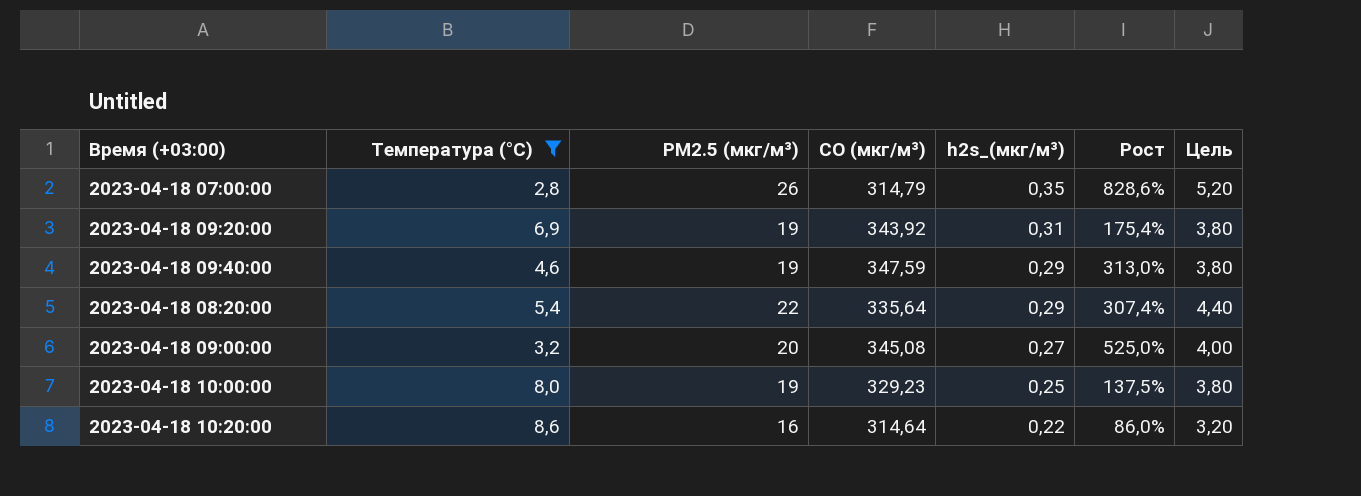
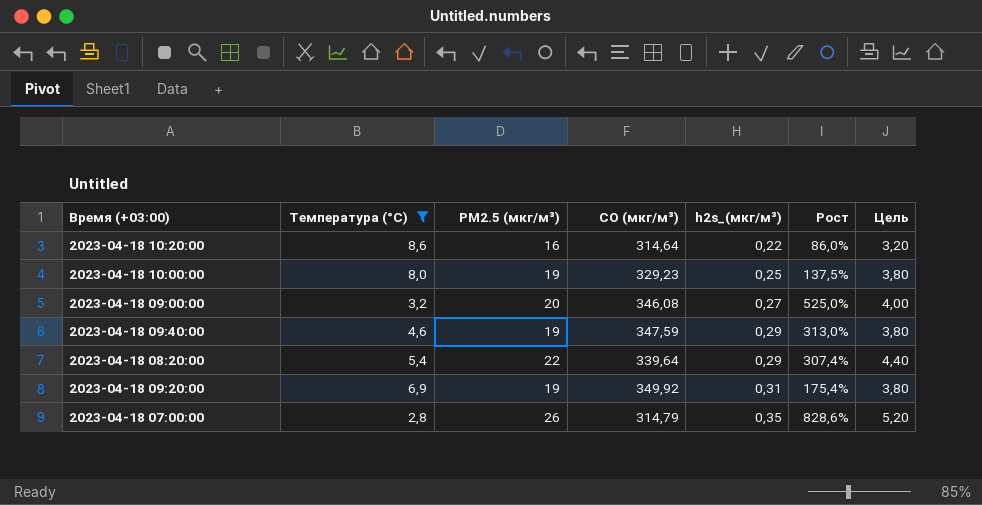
row order: h2s_(мкг/м³) descending -> h2s_(мкг/м³) ascending
2023-04-18 09:00:00 | CO (мкг/м³): 345,08 -> 346,08
2023-04-18 08:20:00 | CO (мкг/м³): 335,64 -> 339,64
2023-04-18 09:20:00 | CO (мкг/м³): 343,92 -> 349,92

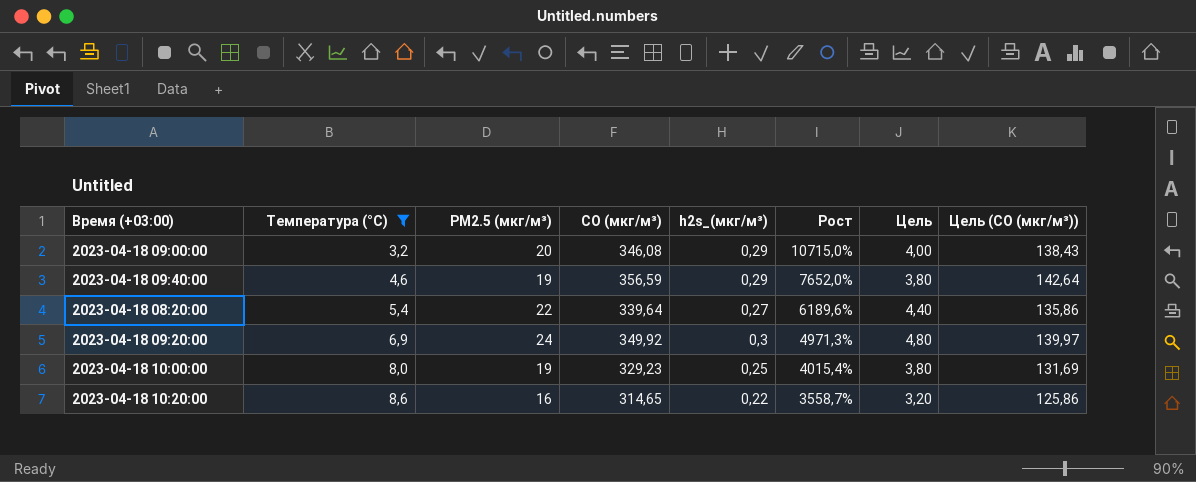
row order: h2s_(мкг/м³) ascending -> Температура (°C) ascending
column Рост | formula: ([PM2.5 (мкг/м³)] - [Температура (°C)]) / [Температура (°C)] -> ([CO (мкг/м³)] - [Температура (°C)]) / [Температура (°C)]
column Цель (CO (мкг/м³)) | formula: none -> [CO (мкг/м³)] * 0,4
row 2023-04-18 07:00:00: 2,8 | 26 | 314,79 | 0,35 | 828,6% | 5,20 -> none
2023-04-18 09:00:00 | h2s_(мкг/м³): 0,27 -> 0,29
2023-04-18 09:40:00 | CO (мкг/м³): 347,59 -> 356,59
2023-04-18 08:20:00 | h2s_(мкг/м³): 0,29 -> 0,27
2023-04-18 09:20:00 | PM2.5 (мкг/м³): 19 -> 24
2023-04-18 09:20:00 | h2s_(мкг/м³): 0,31 -> 0,3
2023-04-18 09:20:00 | Цель: 3,80 -> 4,80
2023-04-18 10:20:00 | CO (мкг/м³): 314,64 -> 314,65

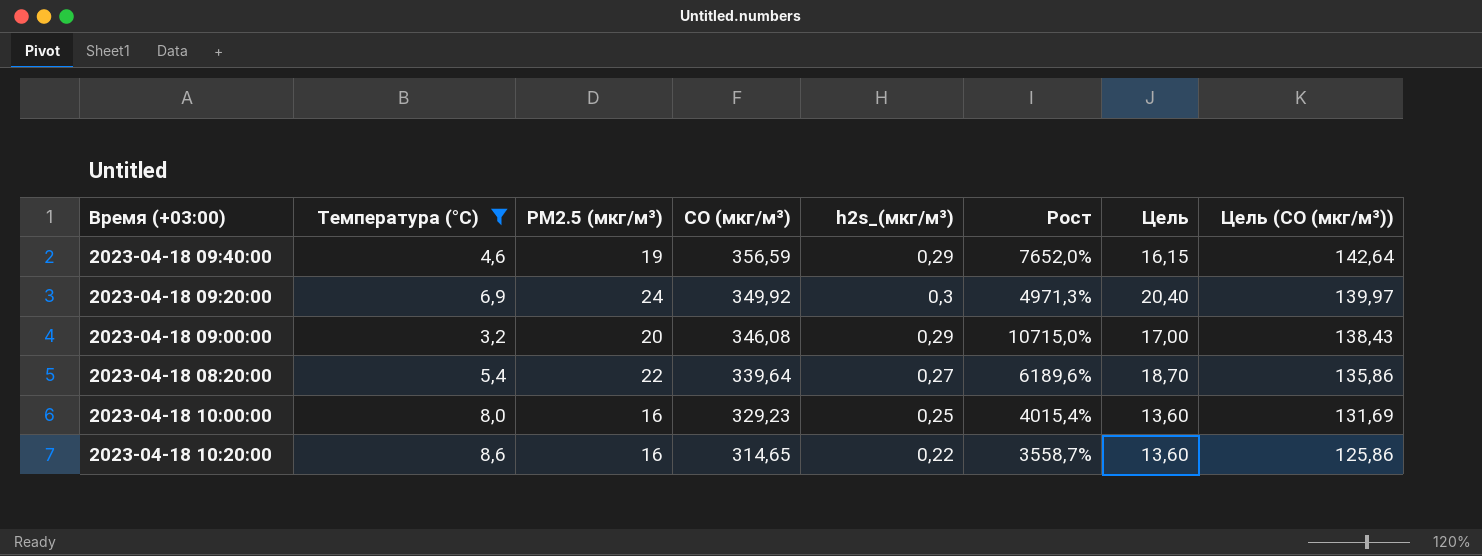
row order: Температура (°C) ascending -> CO (мкг/м³) descending
column Цель | formula: [PM2.5 (мкг/м³)] * 0,2 -> [PM2.5 (мкг/м³)] * 0,85
2023-04-18 10:00:00 | PM2.5 (мкг/м³): 19 -> 16

